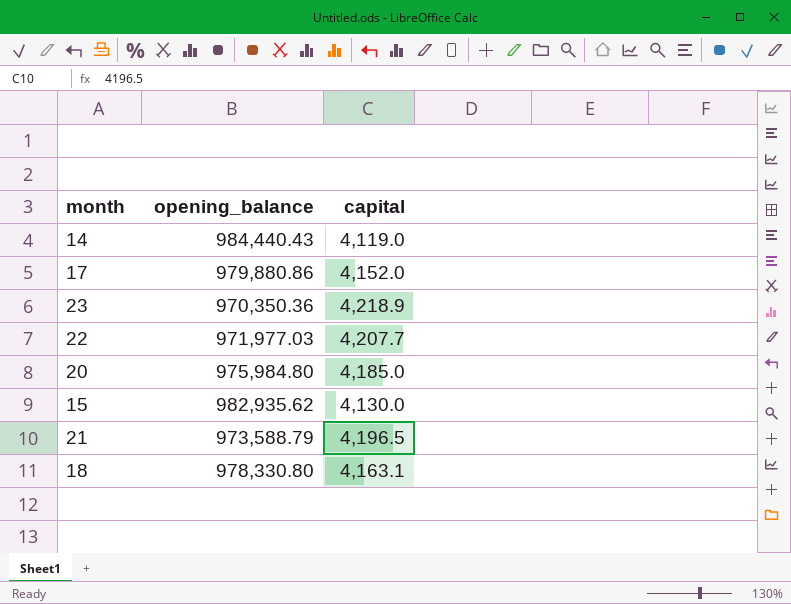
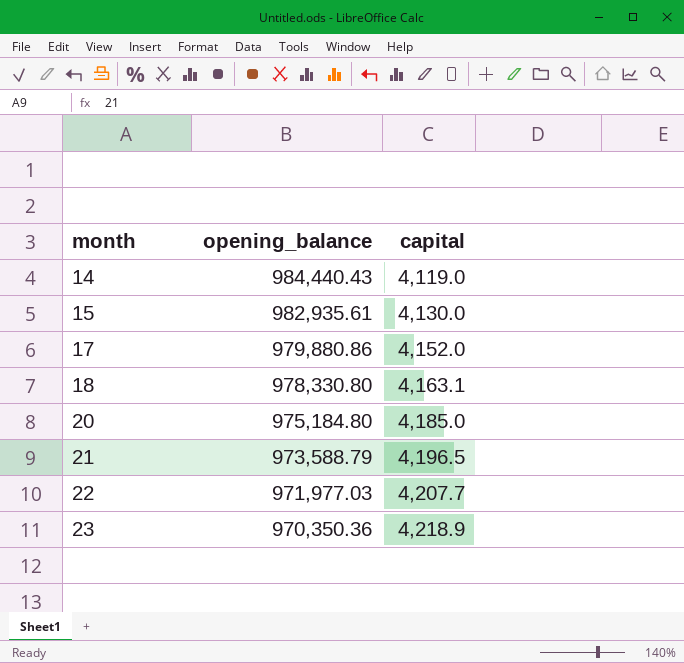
row order: none -> month ascending
15 | opening_balance: 982,935.62 -> 982,935.61
20 | opening_balance: 975,984.80 -> 975,184.80

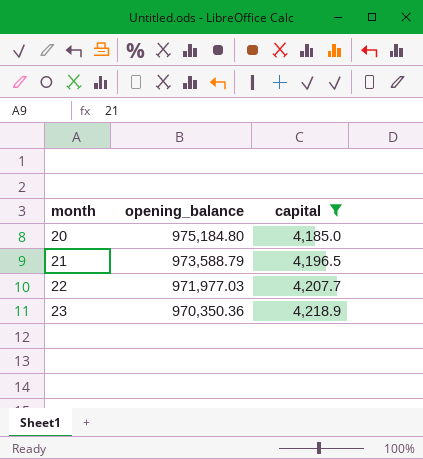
filter: none -> capital >= 4,185.0

